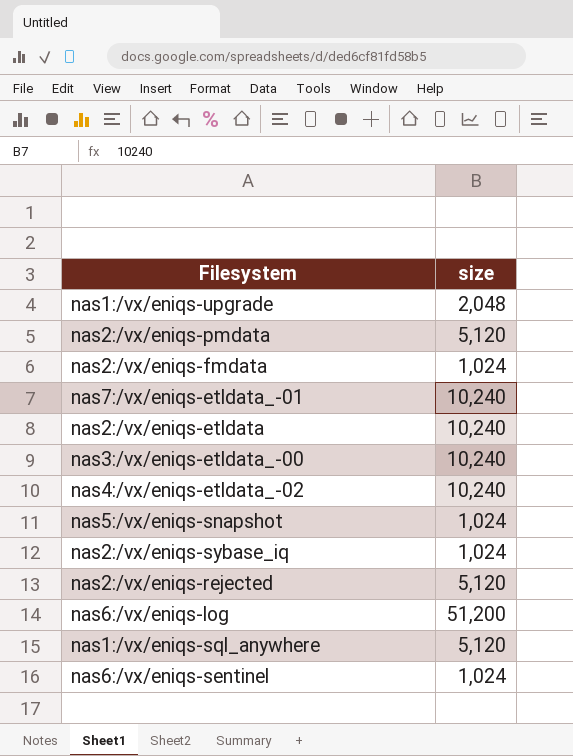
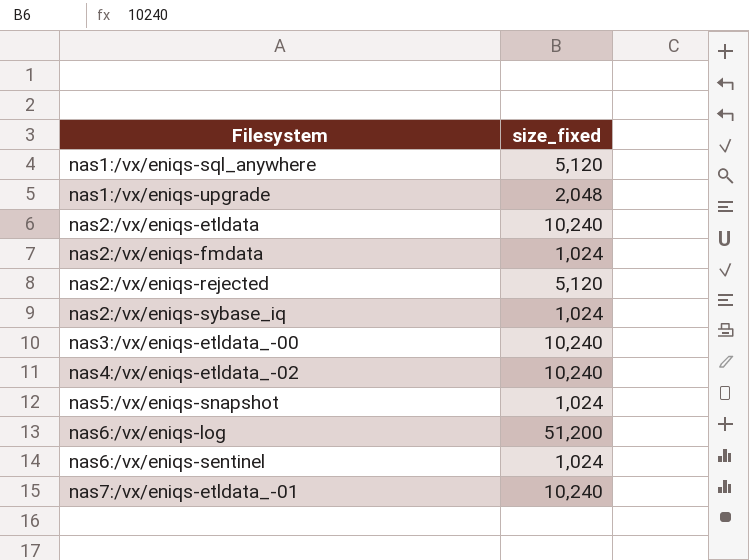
row order: none -> Filesystem ascending
column name: size -> size_fixed
row nas2:/vx/eniqs-pmdata: 5,120 -> none

